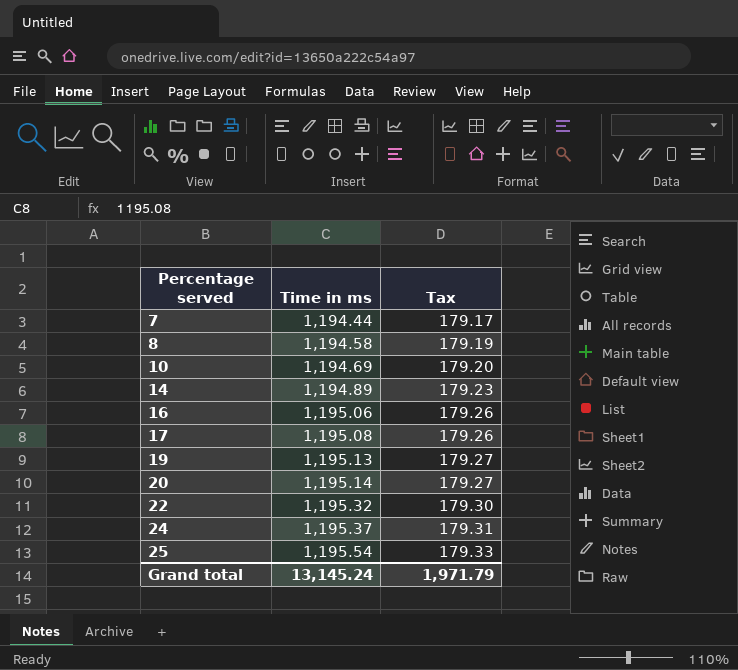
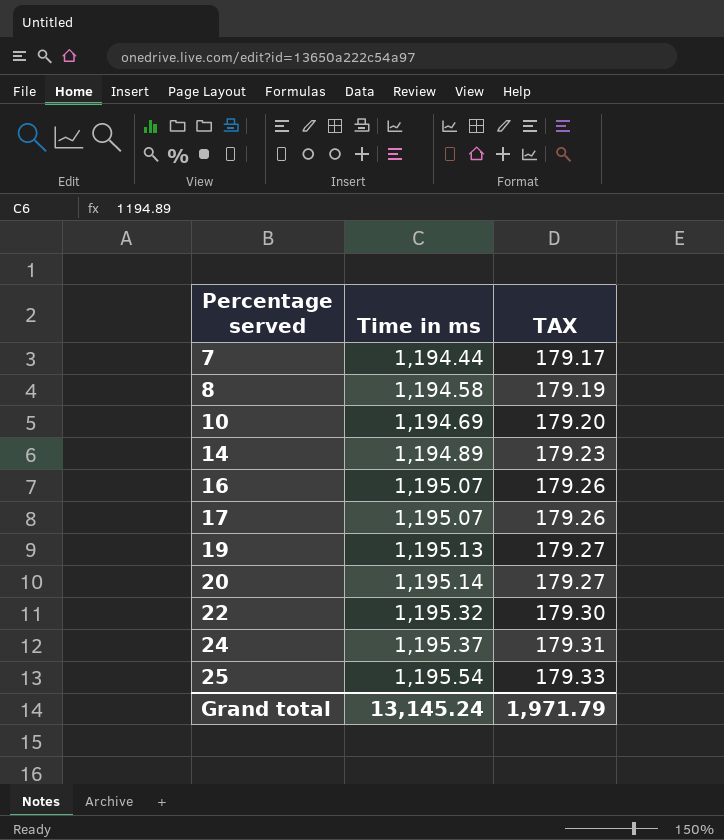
column name: Tax -> TAX
16 | Time in ms: 1,195.06 -> 1,195.07
17 | Time in ms: 1,195.08 -> 1,195.07

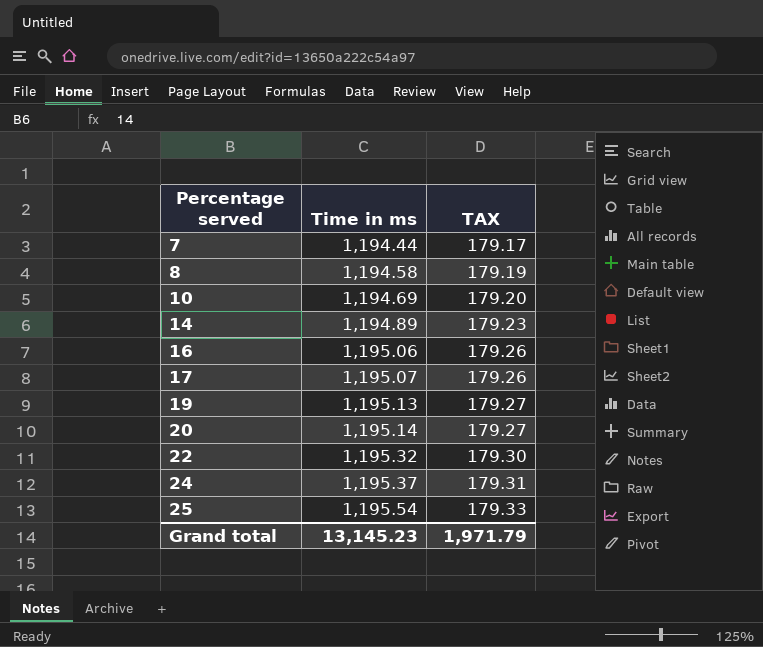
16 | Time in ms: 1,195.07 -> 1,195.06
Grand total | Time in ms: 13,145.24 -> 13,145.23

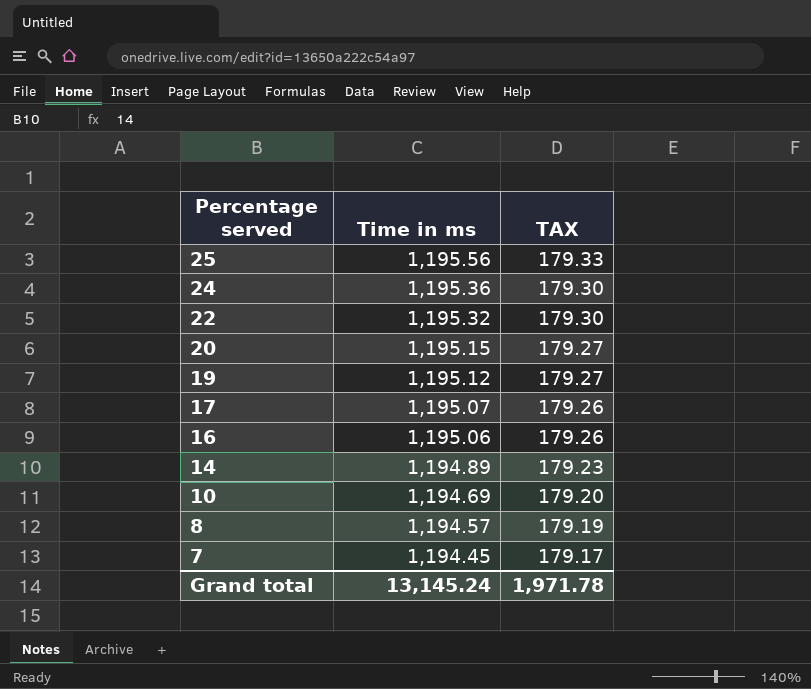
row order: Percentage served ascending -> Percentage served descending
25 | Time in ms: 1,195.54 -> 1,195.56
24 | Time in ms: 1,195.37 -> 1,195.36
24 | TAX: 179.31 -> 179.30
20 | Time in ms: 1,195.14 -> 1,195.15
19 | Time in ms: 1,195.13 -> 1,195.12
8 | Time in ms: 1,194.58 -> 1,194.57
7 | Time in ms: 1,194.44 -> 1,194.45
Grand total | Time in ms: 13,145.23 -> 13,145.24
Grand total | TAX: 1,971.79 -> 1,971.78

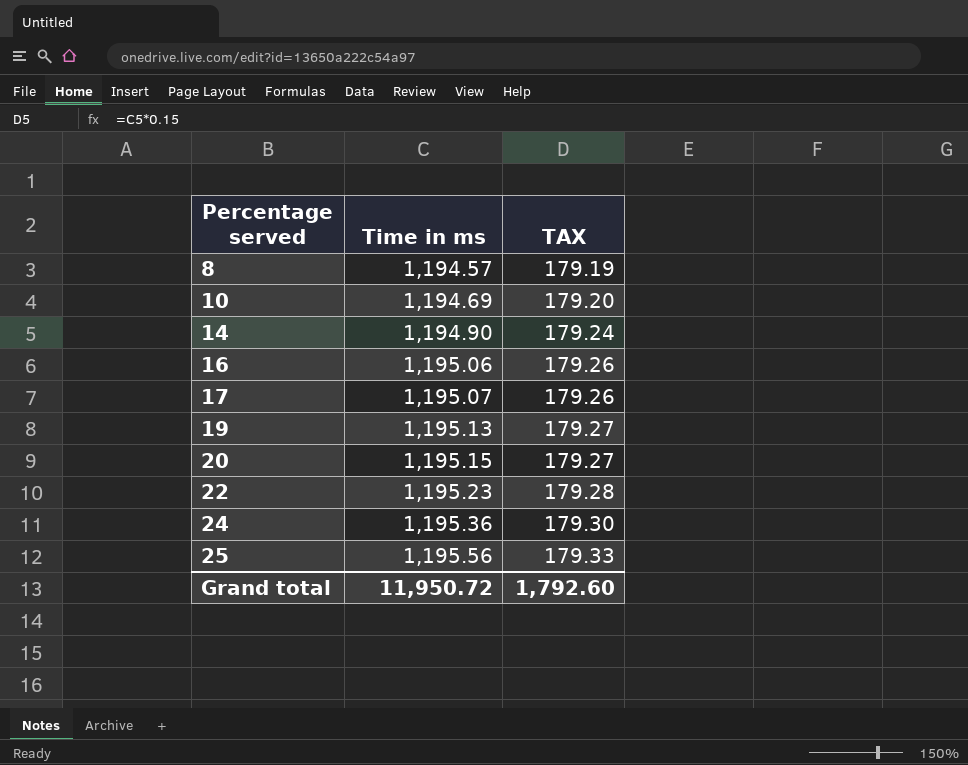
row order: Percentage served descending -> Percentage served ascending
row 7: 1,194.45 | 179.17 -> none
14 | Time in ms: 1,194.89 -> 1,194.90
14 | TAX: 179.23 -> 179.24
19 | Time in ms: 1,195.12 -> 1,195.13
22 | Time in ms: 1,195.32 -> 1,195.23
22 | TAX: 179.30 -> 179.28
Grand total | Time in ms: 13,145.24 -> 11,950.72
Grand total | TAX: 1,971.78 -> 1,792.60

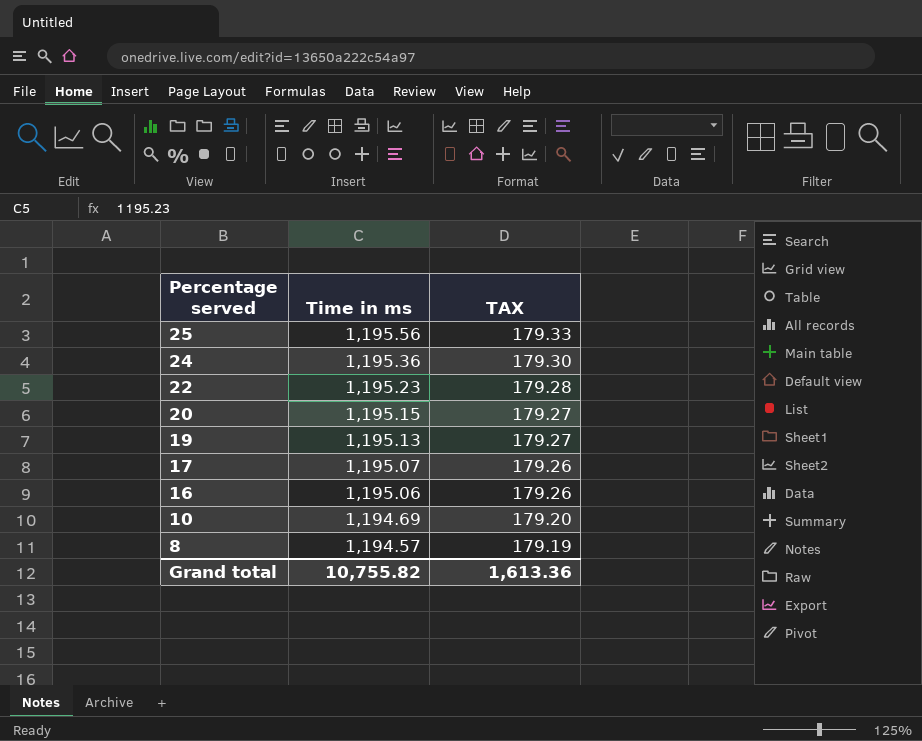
row order: Percentage served ascending -> Percentage served descending
row 14: 1,194.90 | 179.24 -> none
Grand total | Time in ms: 11,950.72 -> 10,755.82
Grand total | TAX: 1,792.60 -> 1,613.36

